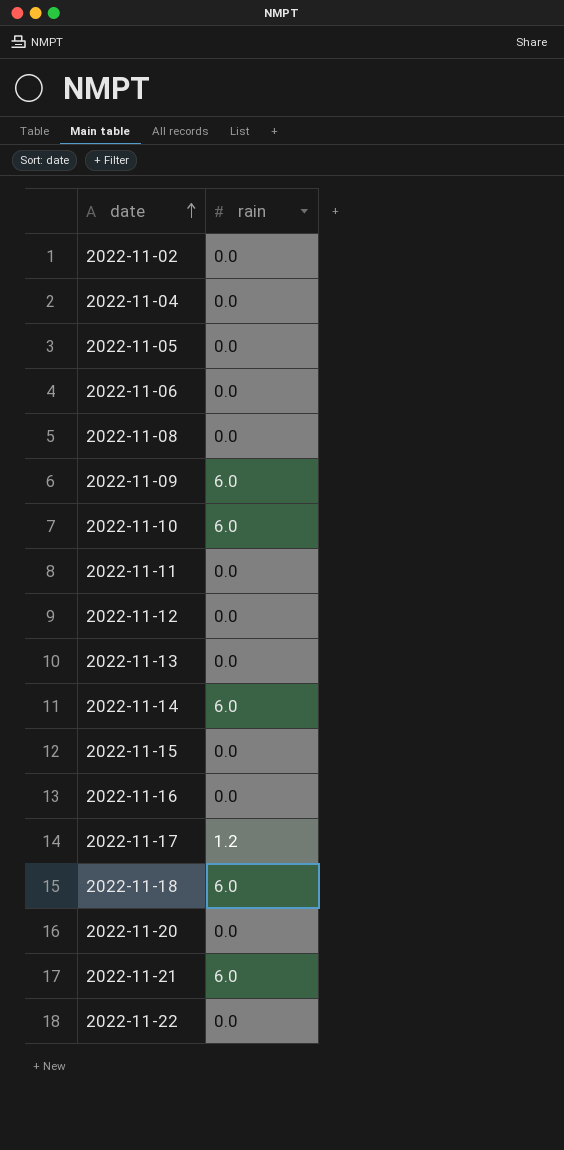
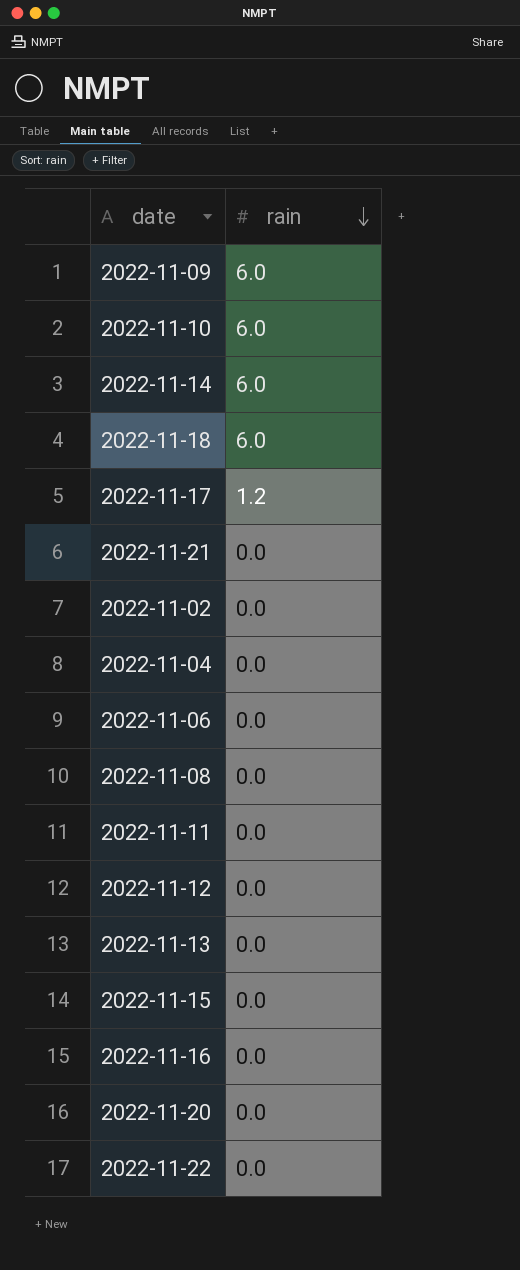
row order: date ascending -> rain descending
row 2022-11-05: 0.0 -> none
2022-11-21 | rain: 6.0 -> 0.0

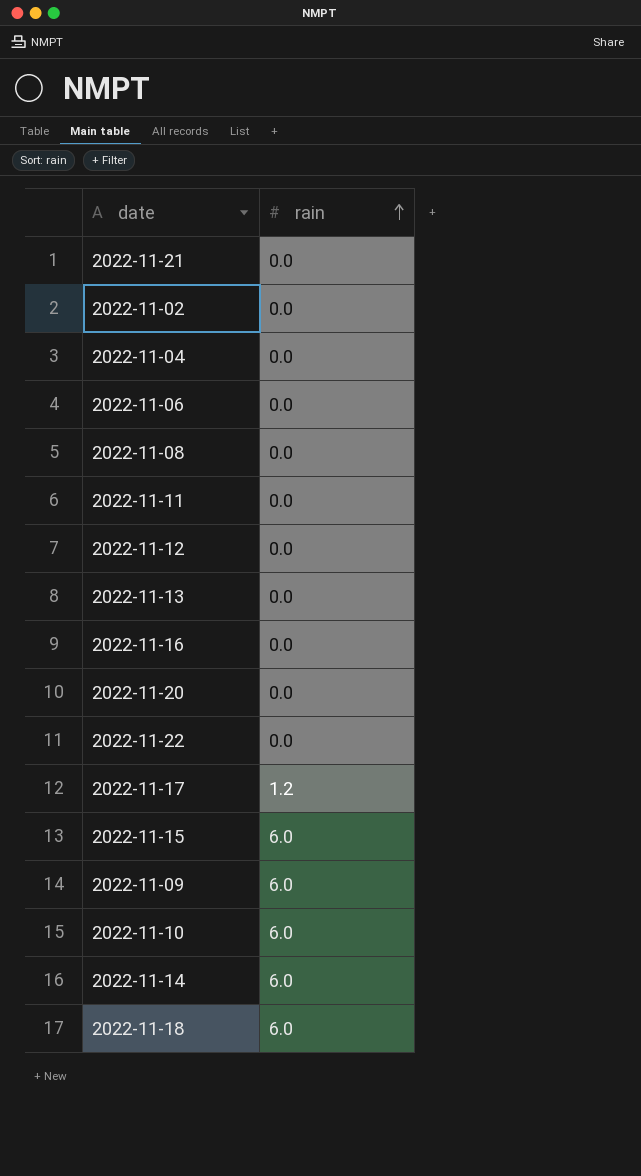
row order: rain descending -> rain ascending
2022-11-15 | rain: 0.0 -> 6.0

